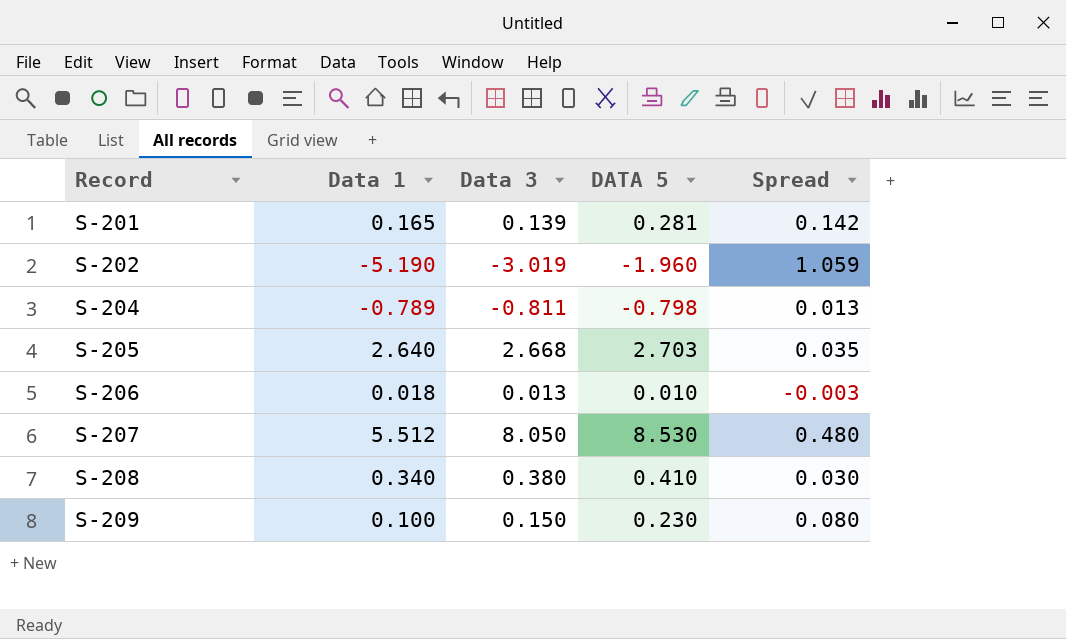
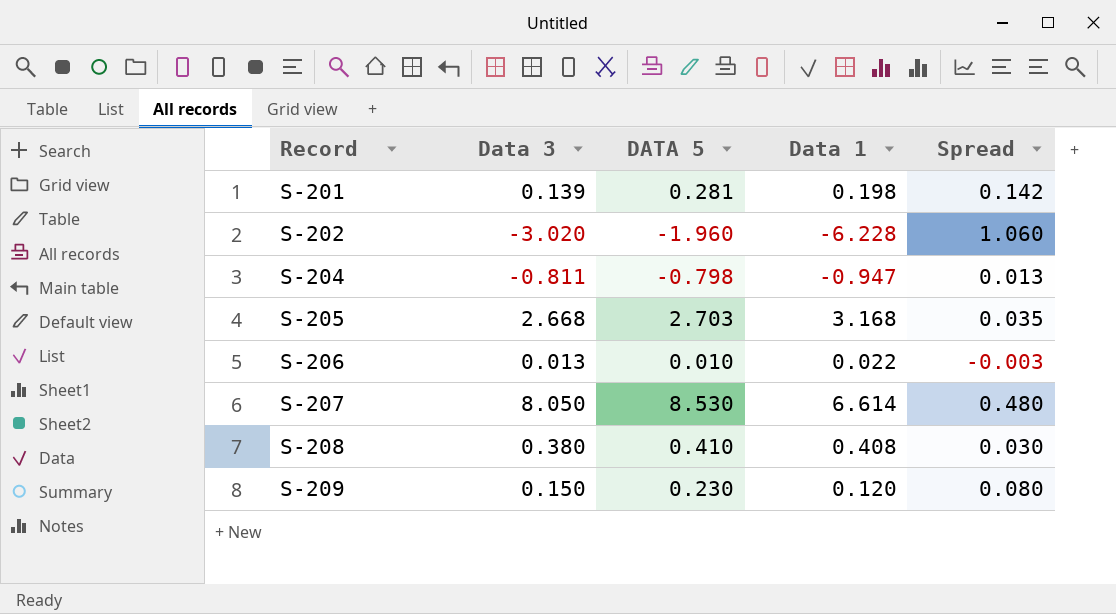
column Data 1 | position: 2 -> 4
S-201 | Data 1: 0.165 -> 0.198
S-202 | Data 3: -3.019 -> -3.020
S-202 | Data 1: -5.190 -> -6.228
S-202 | Spread: 1.059 -> 1.060
S-204 | Data 1: -0.789 -> -0.947
S-205 | Data 1: 2.640 -> 3.168
S-206 | Data 1: 0.018 -> 0.022
S-207 | Data 1: 5.512 -> 6.614
S-208 | Data 1: 0.340 -> 0.408
S-209 | Data 1: 0.100 -> 0.120

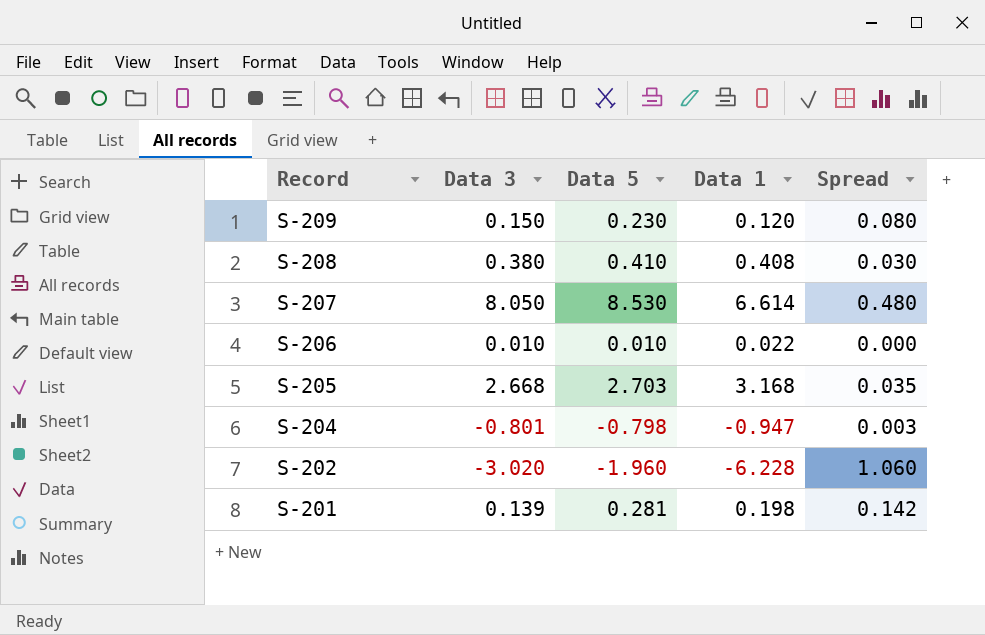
row order: Record ascending -> Record descending
column name: DATA 5 -> Data 5
S-206 | Data 3: 0.013 -> 0.010
S-206 | Spread: -0.003 -> 0.000
S-204 | Data 3: -0.811 -> -0.801
S-204 | Spread: 0.013 -> 0.003

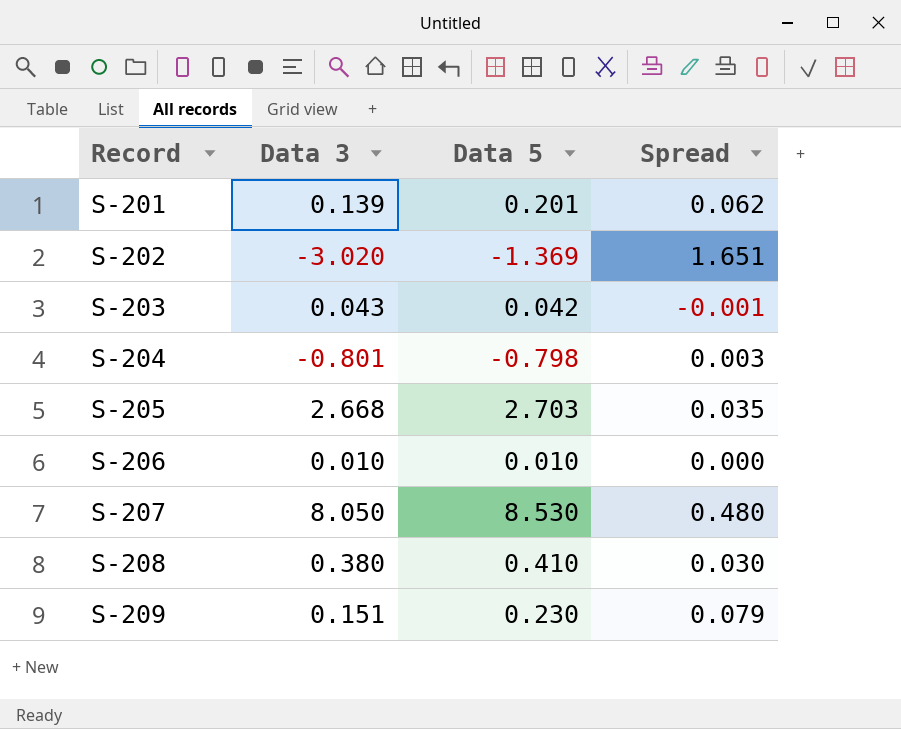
row order: Record descending -> Record ascending
column Data 1 | position: 4 -> none
S-201 | Data 5: 0.281 -> 0.201
S-201 | Spread: 0.142 -> 0.062
S-202 | Data 5: -1.960 -> -1.369
S-202 | Spread: 1.060 -> 1.651
row S-203: none -> 0.043 | 0.042 | -0.001
S-209 | Data 3: 0.150 -> 0.151
S-209 | Spread: 0.080 -> 0.079

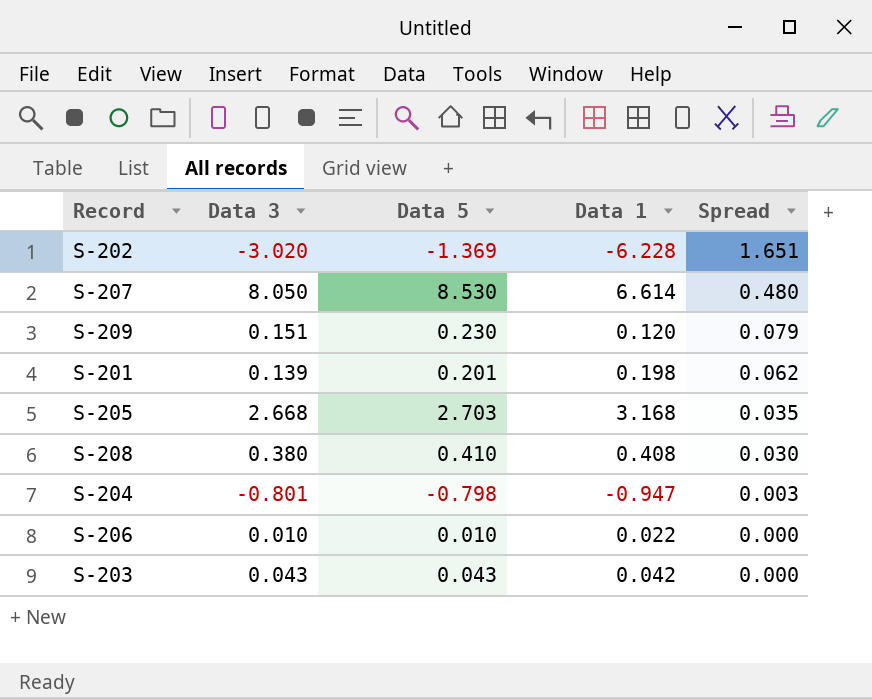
row order: Record ascending -> Spread descending
column Data 1 | position: none -> 4
S-203 | Data 5: 0.042 -> 0.043
S-203 | Spread: -0.001 -> 0.000

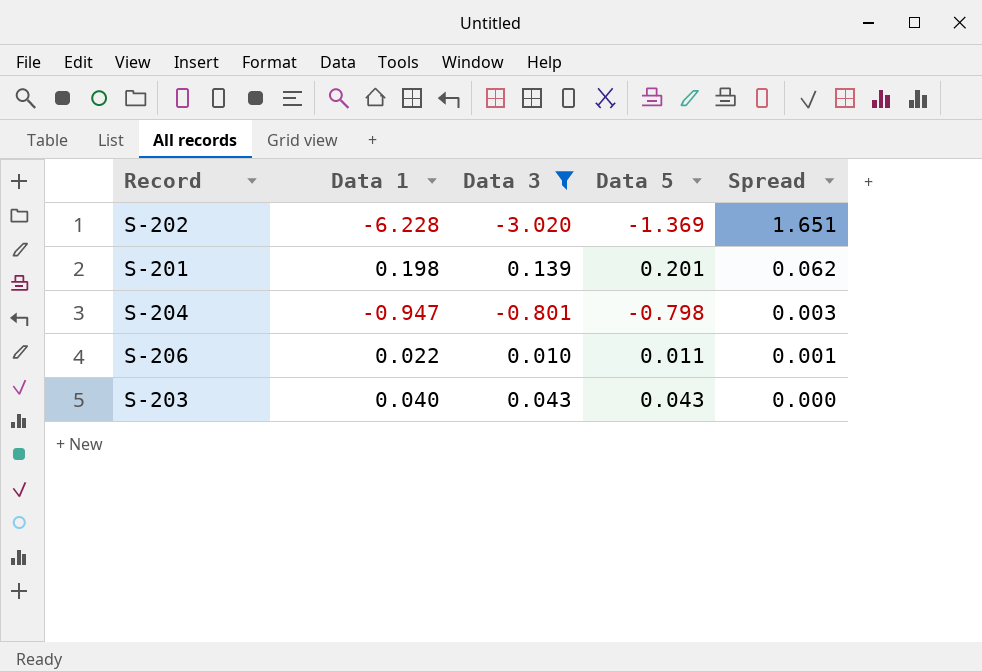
filter: none -> Data 3 <= 0.139
column Data 1 | position: 4 -> 2
S-206 | Data 5: 0.010 -> 0.011
S-206 | Spread: 0.000 -> 0.001
S-203 | Data 1: 0.042 -> 0.040

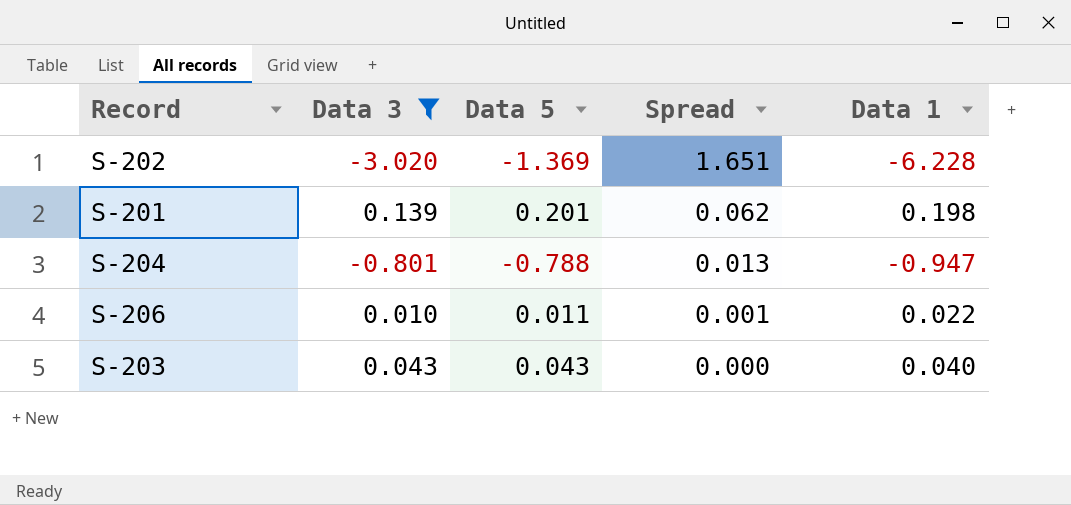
column Data 1 | position: 2 -> 5
S-204 | Data 5: -0.798 -> -0.788
S-204 | Spread: 0.003 -> 0.013

